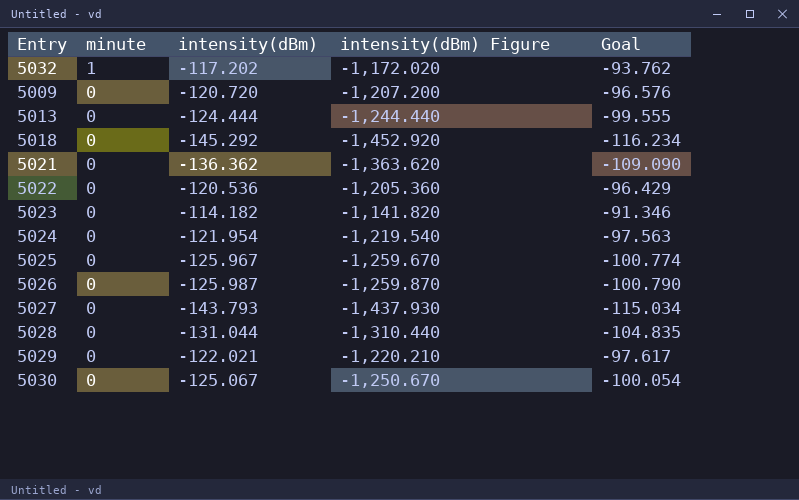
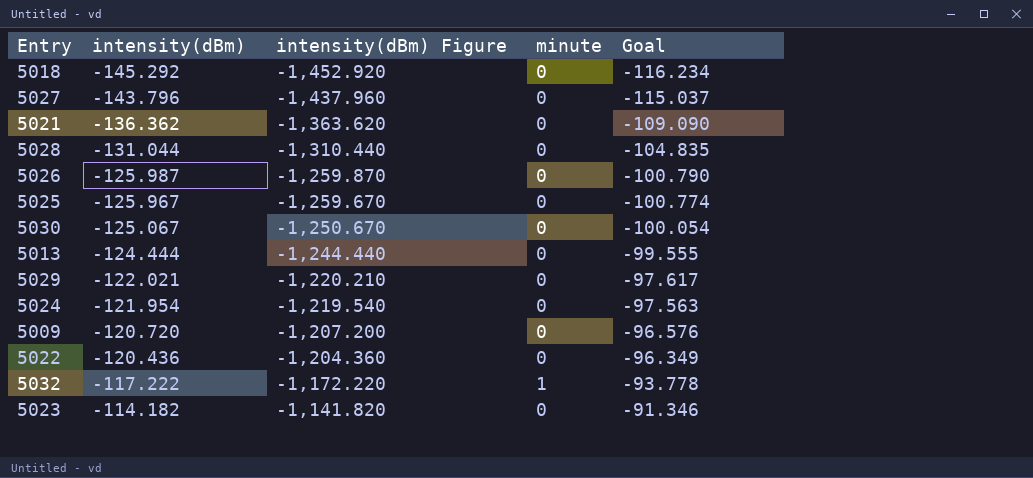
row order: minute descending -> intensity(dBm) ascending
column minute | position: 2 -> 4
5027 | intensity(dBm): -143.793 -> -143.796
5027 | intensity(dBm) Figure: -1,437.930 -> -1,437.960
5027 | Goal: -115.034 -> -115.037
5022 | intensity(dBm): -120.536 -> -120.436
5022 | intensity(dBm) Figure: -1,205.360 -> -1,204.360
5022 | Goal: -96.429 -> -96.349
5032 | intensity(dBm): -117.202 -> -117.222
5032 | intensity(dBm) Figure: -1,172.020 -> -1,172.220
5032 | Goal: -93.762 -> -93.778

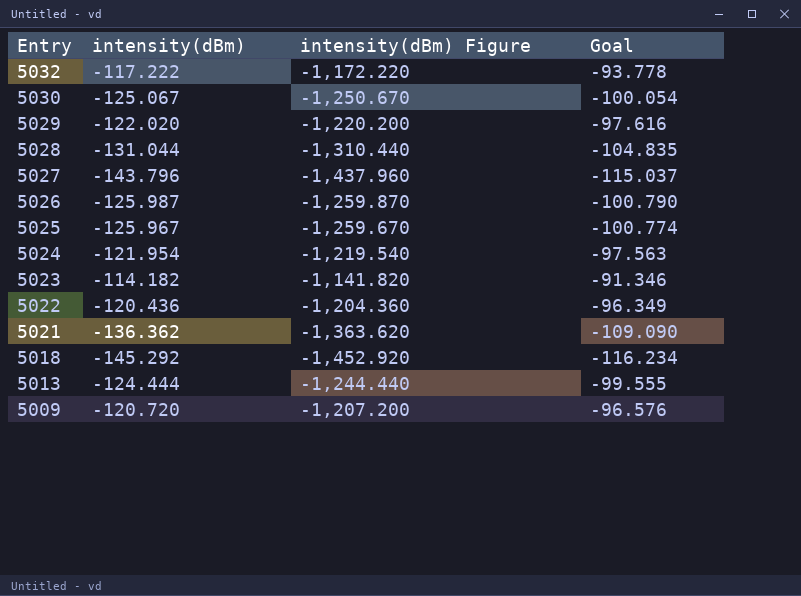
row order: intensity(dBm) ascending -> Entry descending
column minute | position: 4 -> none
5029 | intensity(dBm): -122.021 -> -122.020
5029 | intensity(dBm) Figure: -1,220.210 -> -1,220.200
5029 | Goal: -97.617 -> -97.616

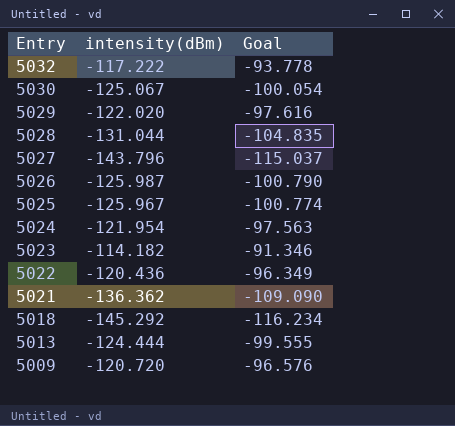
column intensity(dBm) Figure | formula: [intensity(dBm)] * 10 -> none

